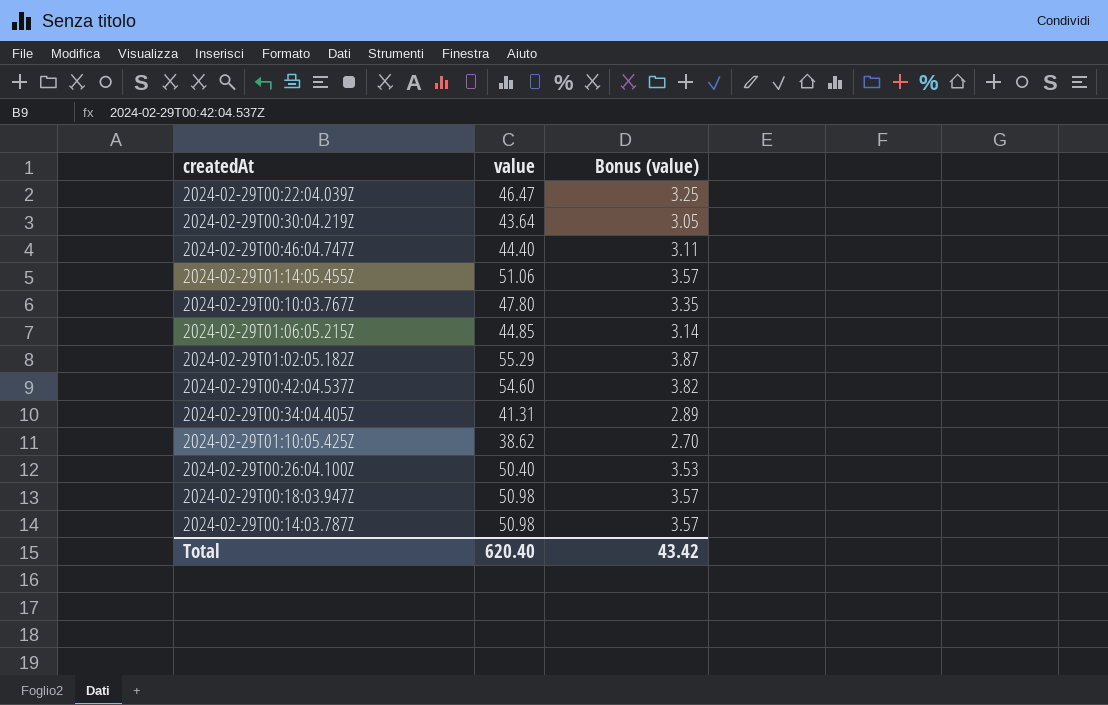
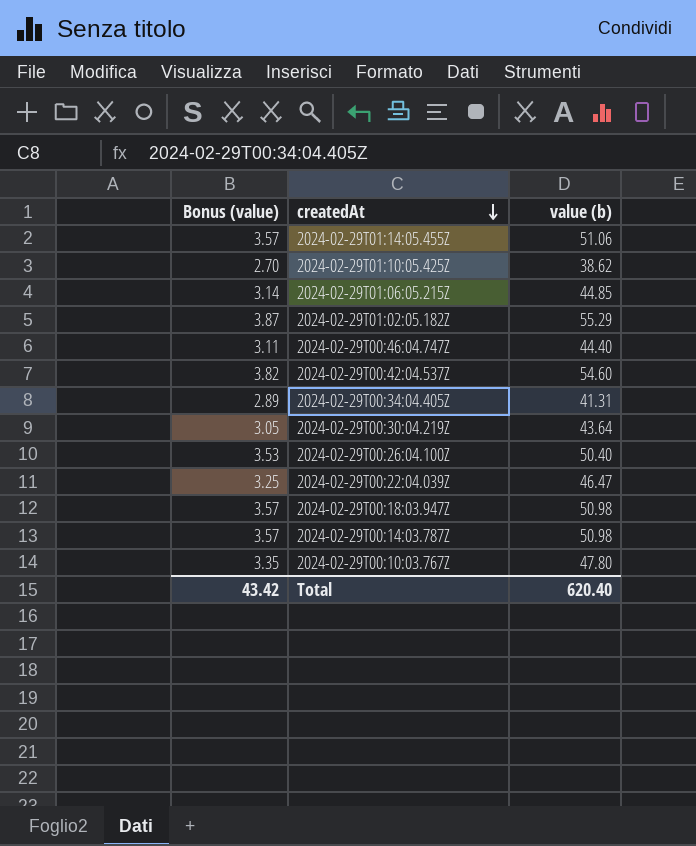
row order: none -> createdAt descending
column Bonus (value) | position: 3 -> 1
column name: value -> value (b)

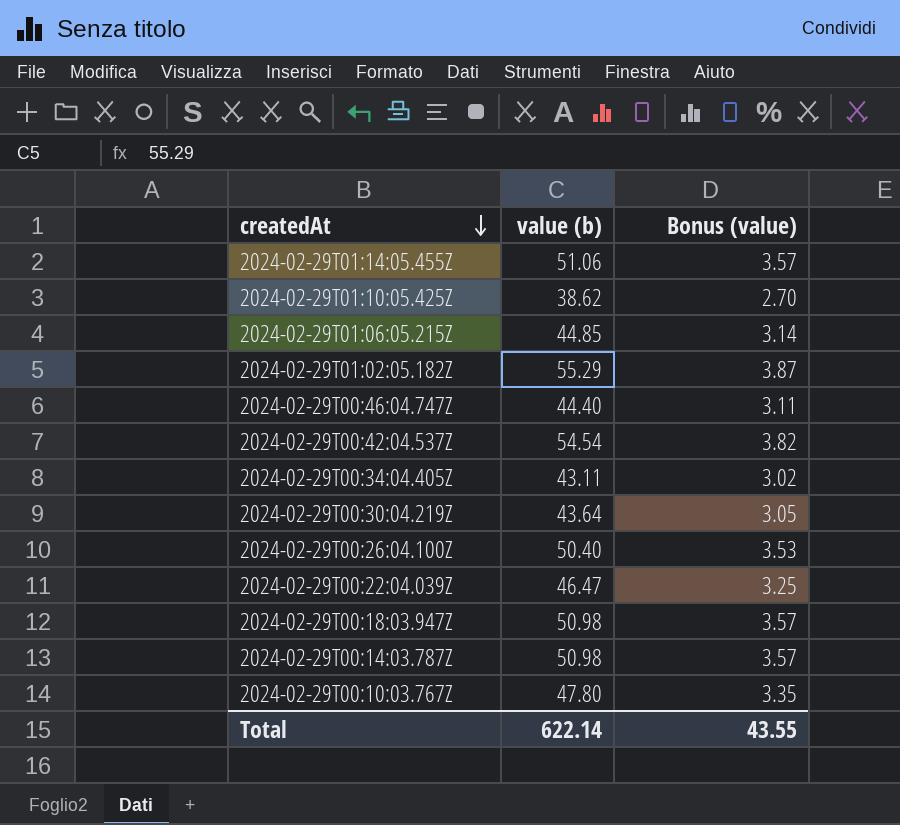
column Bonus (value) | position: 1 -> 3
2024-02-29T00:42:04.537Z | value (b): 54.60 -> 54.54
2024-02-29T00:34:04.405Z | value (b): 41.31 -> 43.11
2024-02-29T00:34:04.405Z | Bonus (value): 2.89 -> 3.02
Total | value (b): 620.40 -> 622.14
Total | Bonus (value): 43.42 -> 43.55

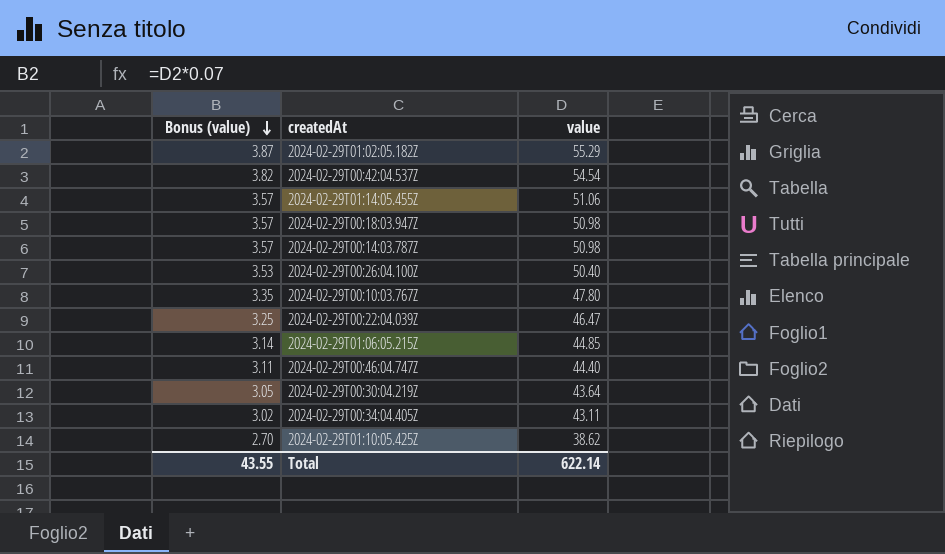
row order: createdAt descending -> Bonus (value) descending
column Bonus (value) | position: 3 -> 1
column name: value (b) -> value

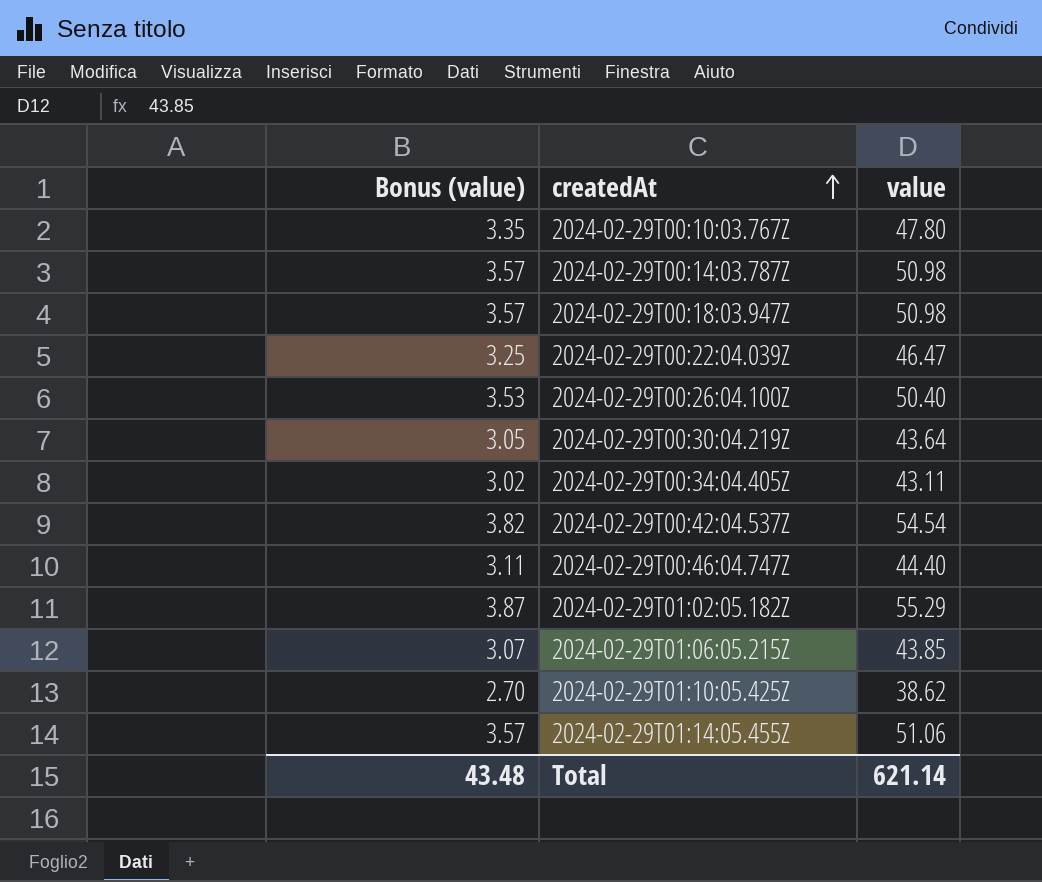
row order: Bonus (value) descending -> createdAt ascending
2024-02-29T01:06:05.215Z | Bonus (value): 3.14 -> 3.07
2024-02-29T01:06:05.215Z | value: 44.85 -> 43.85
Total | Bonus (value): 43.55 -> 43.48
Total | value: 622.14 -> 621.14

